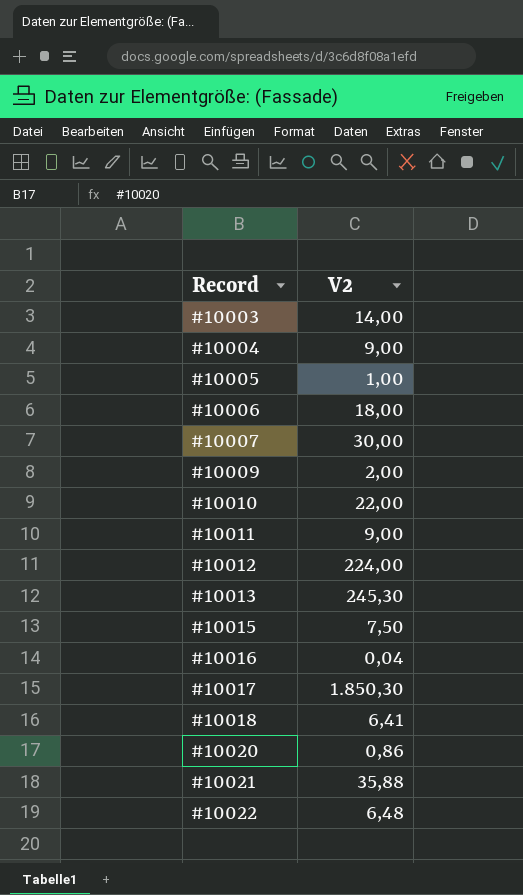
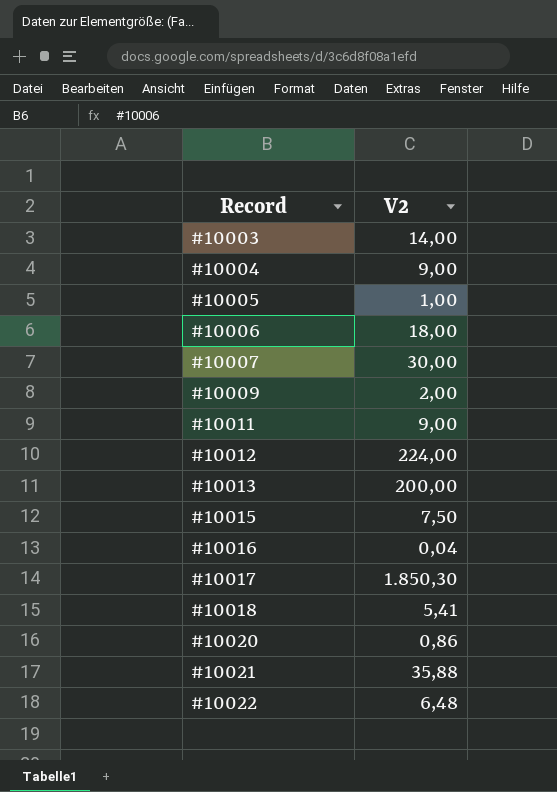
row #10010: 22,00 -> none
#10013 | V2: 245,30 -> 200,00
#10018 | V2: 6,41 -> 5,41

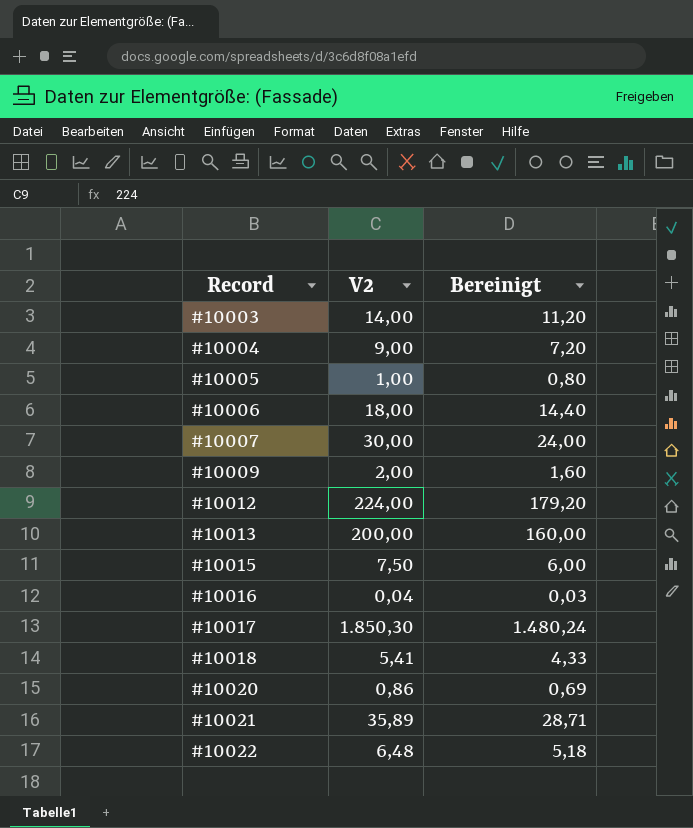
column Bereinigt | formula: none -> [V2] * 0,8
row #10011: 9,00 -> none
#10021 | V2: 35,88 -> 35,89

